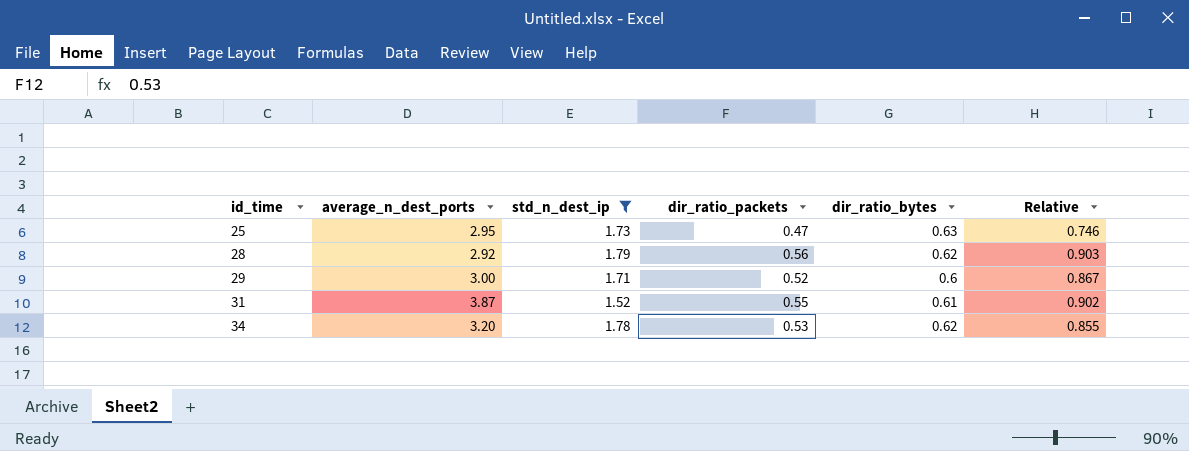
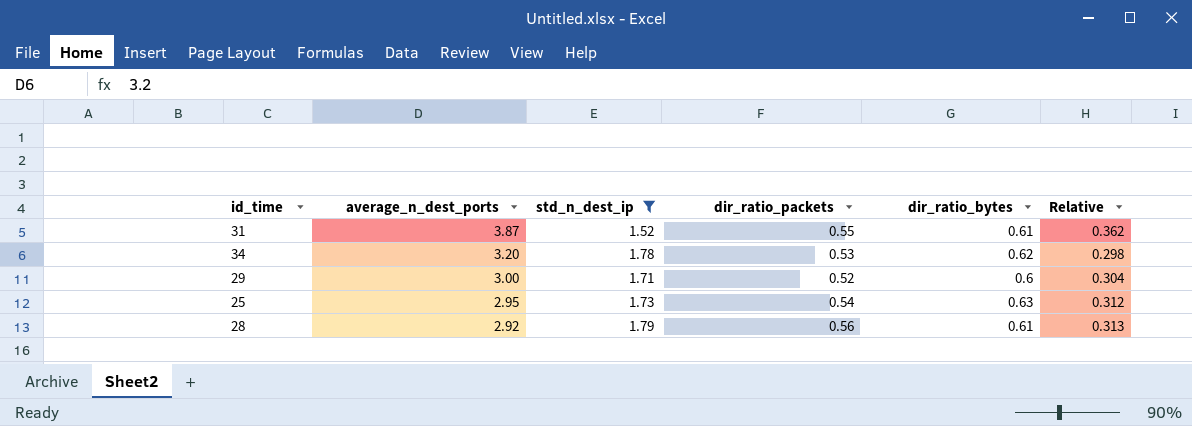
row order: id_time ascending -> average_n_dest_ports descending
column Relative | formula: [dir_ratio_packets] / [dir_ratio_bytes] -> [dir_ratio_packets] / [std_n_dest_ip]
25 | dir_ratio_packets: 0.47 -> 0.54
28 | dir_ratio_bytes: 0.62 -> 0.61

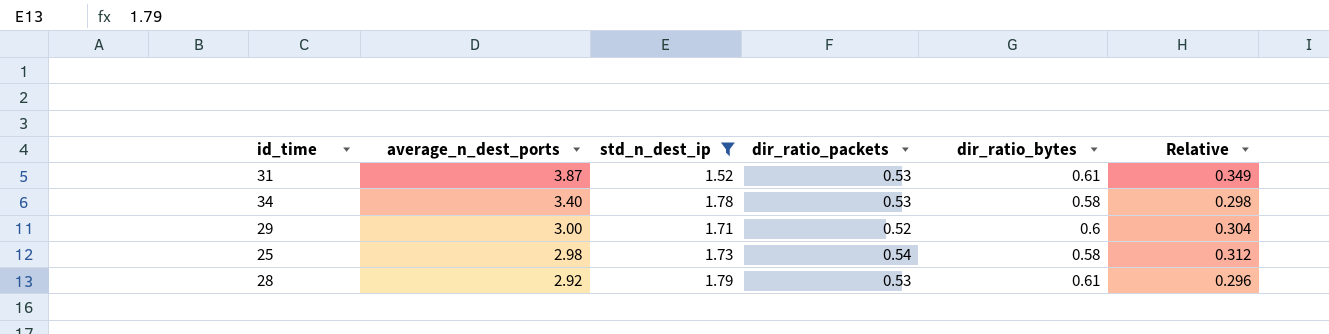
31 | dir_ratio_packets: 0.55 -> 0.53
31 | Relative: 0.362 -> 0.349
34 | average_n_dest_ports: 3.20 -> 3.40
34 | dir_ratio_bytes: 0.62 -> 0.58
25 | average_n_dest_ports: 2.95 -> 2.98
25 | dir_ratio_bytes: 0.63 -> 0.58
28 | dir_ratio_packets: 0.56 -> 0.53
28 | Relative: 0.313 -> 0.296

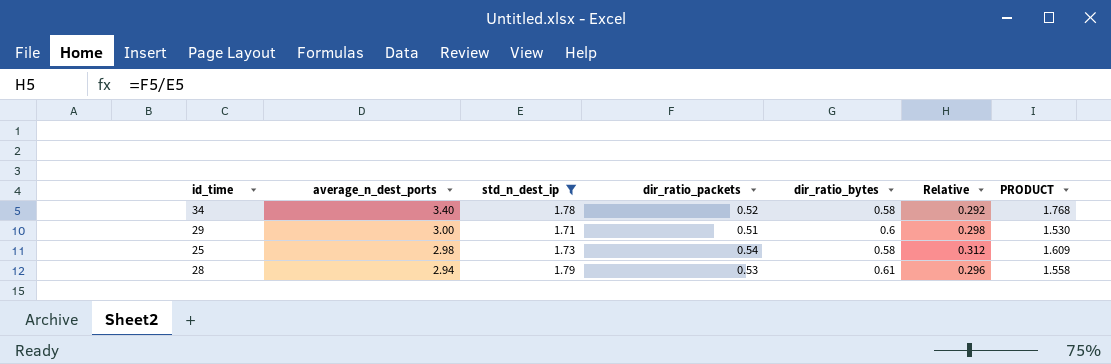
column PRODUCT | formula: none -> [average_n_dest_ports] * [dir_ratio_packets]
row 31: 3.87 | 1.52 | 0.53 | 0.61 | 0.349 -> none
34 | dir_ratio_packets: 0.53 -> 0.52
34 | Relative: 0.298 -> 0.292
29 | dir_ratio_packets: 0.52 -> 0.51
29 | Relative: 0.304 -> 0.298
28 | average_n_dest_ports: 2.92 -> 2.94

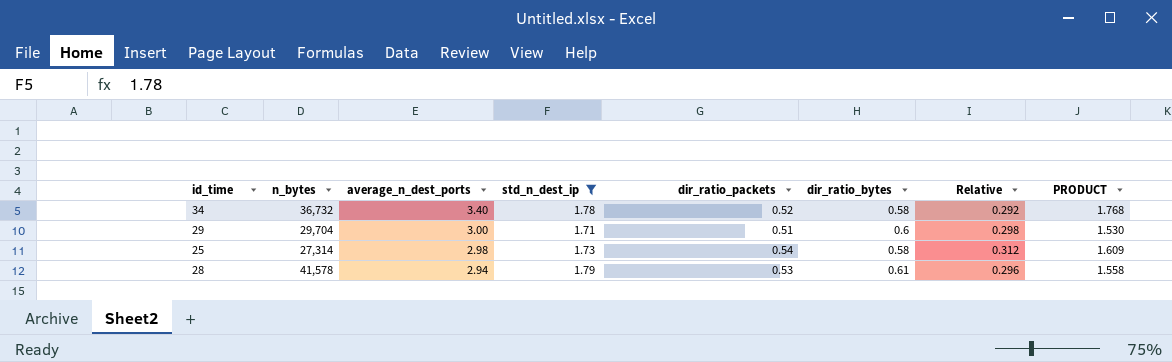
column n_bytes | position: none -> 2

